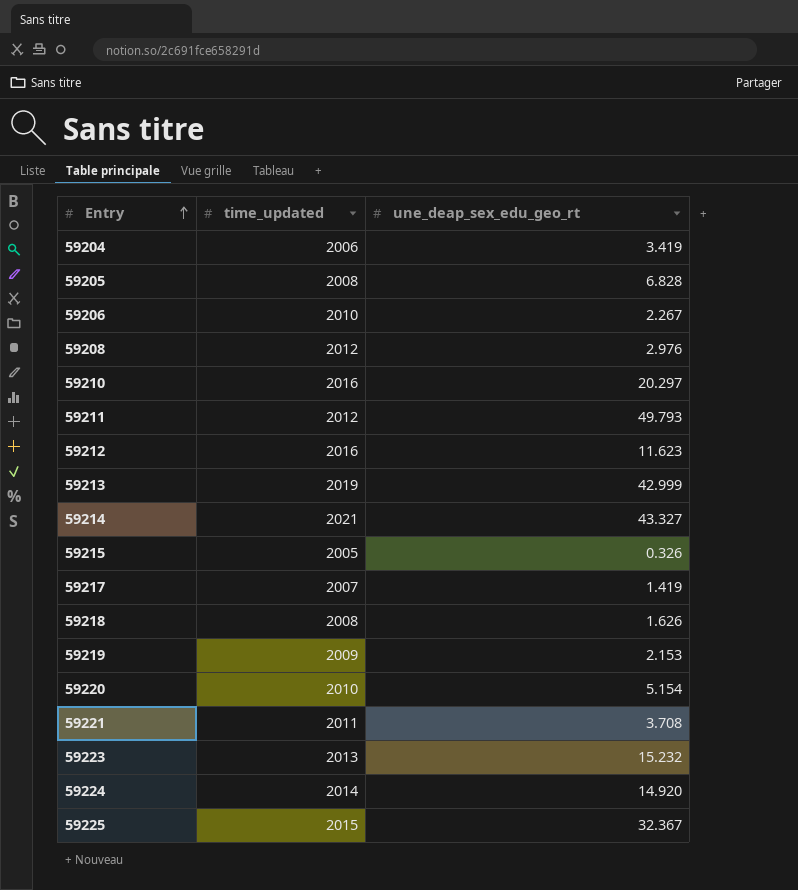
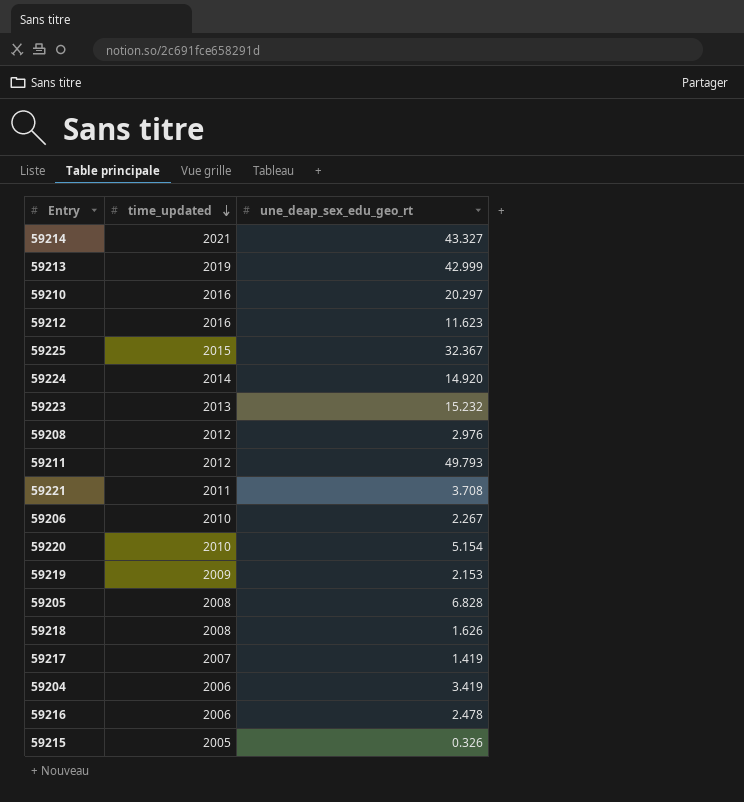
row order: Entry ascending -> time_updated descending
row 59216: none -> 2006 | 2.478

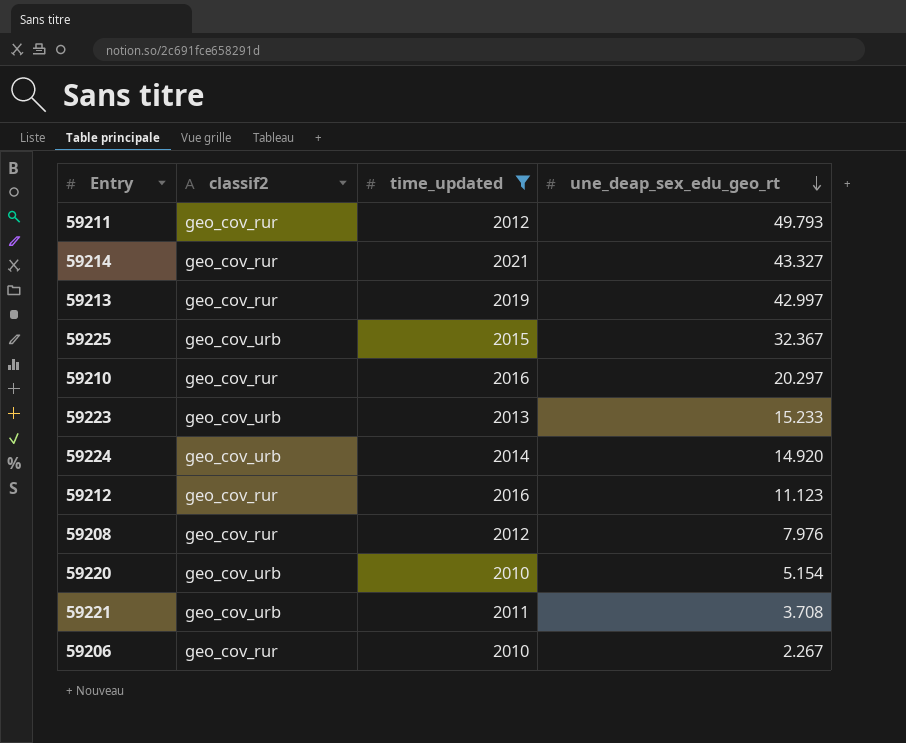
filter: none -> time_updated >= 2010
row order: time_updated descending -> une_deap_sex_edu_geo_rt descending
column classif2 | position: none -> 2
59213 | une_deap_sex_edu_geo_rt: 42.999 -> 42.997
59223 | une_deap_sex_edu_geo_rt: 15.232 -> 15.233
59212 | une_deap_sex_edu_geo_rt: 11.623 -> 11.123
59208 | une_deap_sex_edu_geo_rt: 2.976 -> 7.976

